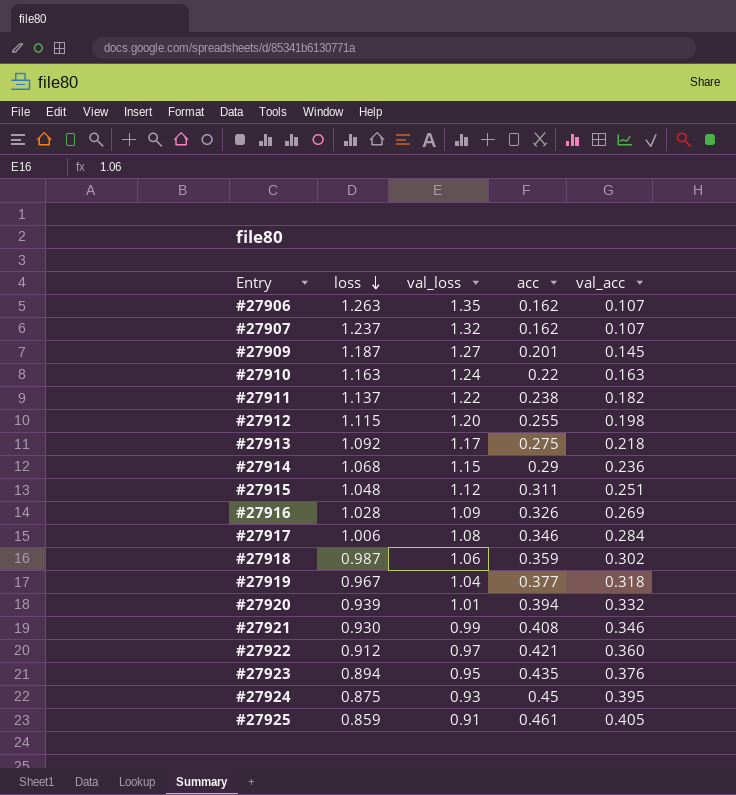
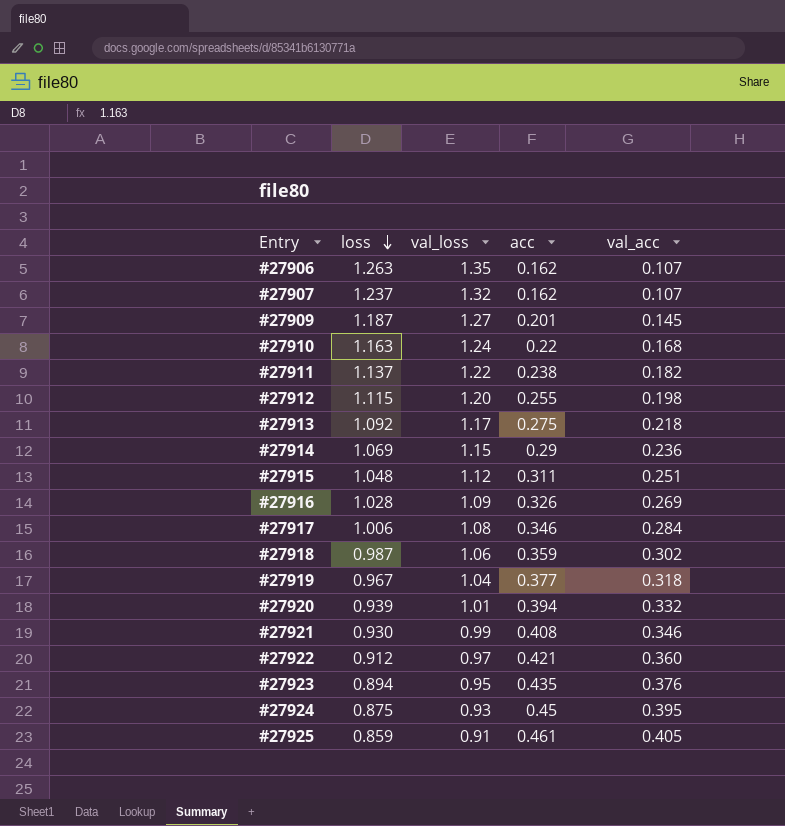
#27910 | val_acc: 0.163 -> 0.168
#27914 | loss: 1.068 -> 1.069

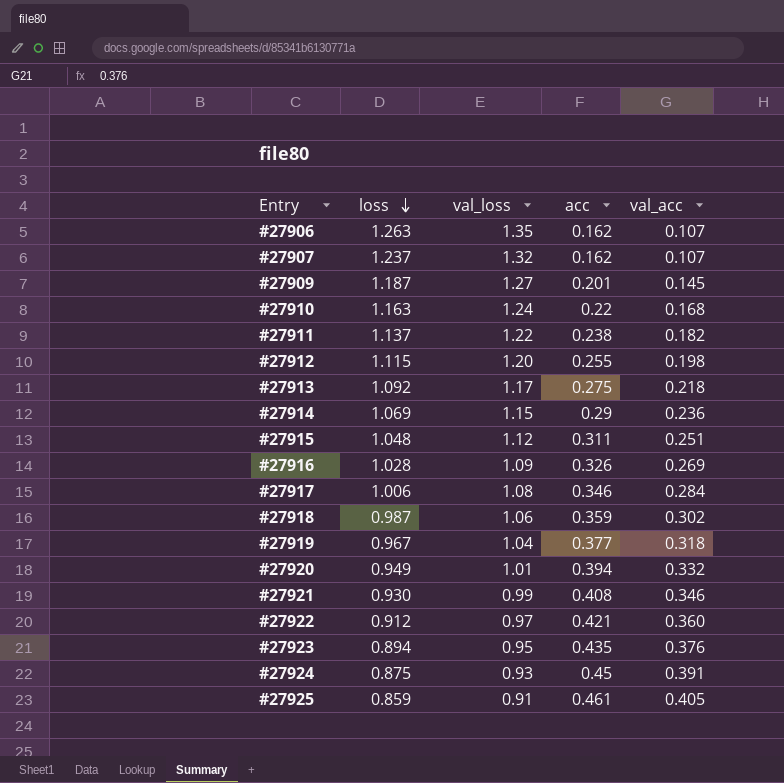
#27920 | loss: 0.939 -> 0.949
#27924 | val_acc: 0.395 -> 0.391

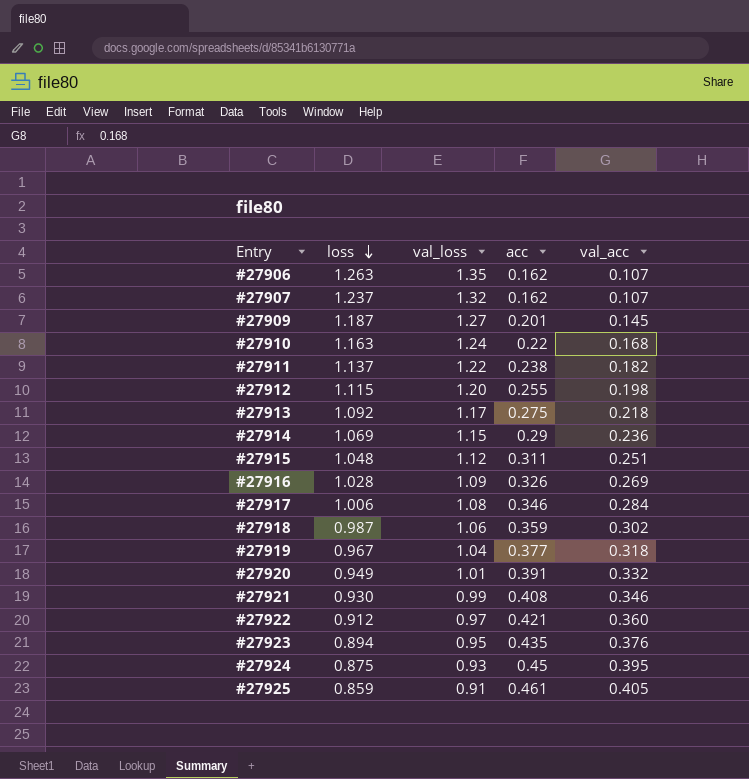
#27920 | acc: 0.394 -> 0.391
#27924 | val_acc: 0.391 -> 0.395

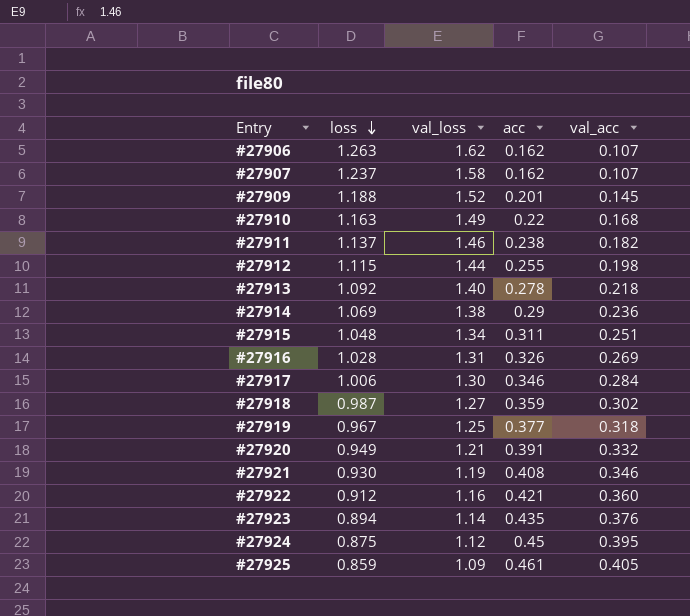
#27906 | val_loss: 1.35 -> 1.62
#27907 | val_loss: 1.32 -> 1.58
#27909 | loss: 1.187 -> 1.188
#27909 | val_loss: 1.27 -> 1.52
#27910 | val_loss: 1.24 -> 1.49
#27911 | val_loss: 1.22 -> 1.46
#27912 | val_loss: 1.20 -> 1.44
#27913 | val_loss: 1.17 -> 1.40
#27913 | acc: 0.275 -> 0.278
#27914 | val_loss: 1.15 -> 1.38
#27915 | val_loss: 1.12 -> 1.34
#27916 | val_loss: 1.09 -> 1.31
#27917 | val_loss: 1.08 -> 1.30
#27918 | val_loss: 1.06 -> 1.27
#27919 | val_loss: 1.04 -> 1.25
#27920 | val_loss: 1.01 -> 1.21
#27921 | val_loss: 0.99 -> 1.19
#27922 | val_loss: 0.97 -> 1.16
#27923 | val_loss: 0.95 -> 1.14
#27924 | val_loss: 0.93 -> 1.12
#27925 | val_loss: 0.91 -> 1.09

